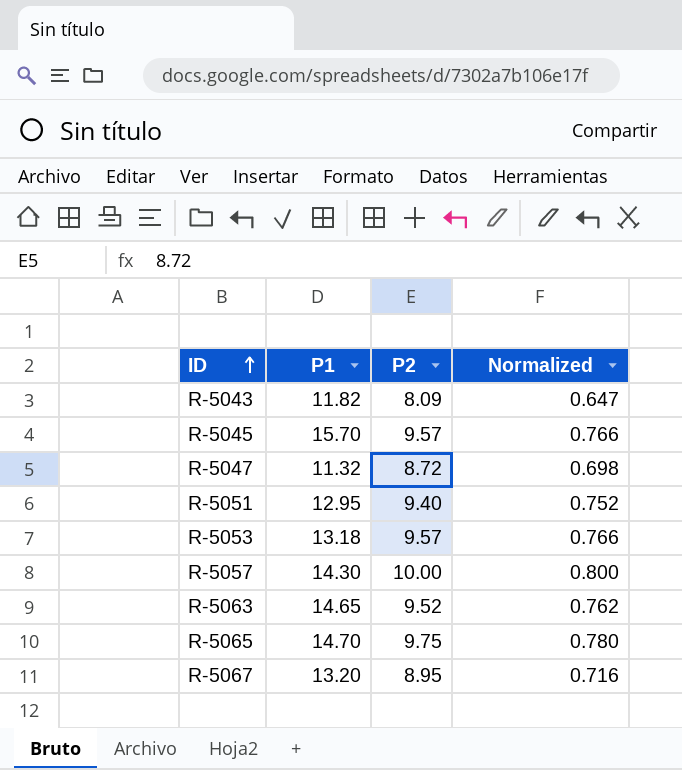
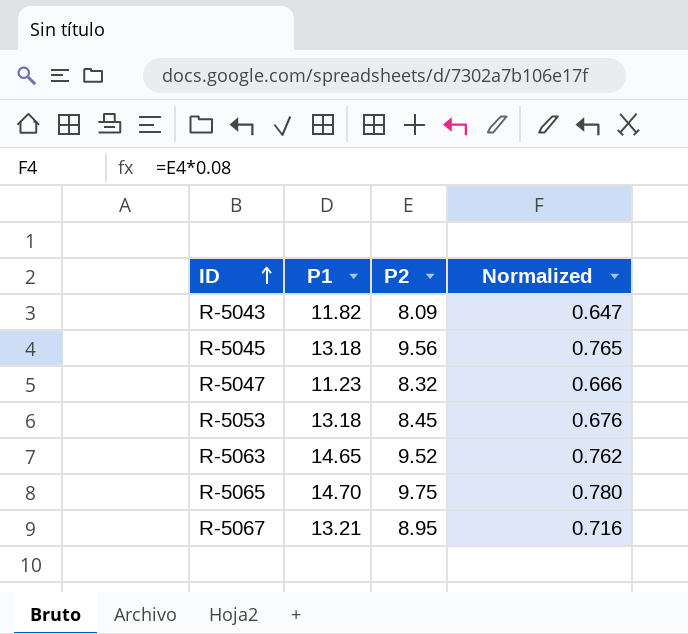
row R-5051: 12.95 | 9.40 | 0.752 -> none
row R-5057: 14.30 | 10.00 | 0.800 -> none
R-5045 | P1: 15.70 -> 13.18
R-5045 | P2: 9.57 -> 9.56
R-5045 | Normalized: 0.766 -> 0.765
R-5047 | P1: 11.32 -> 11.23
R-5047 | P2: 8.72 -> 8.32
R-5047 | Normalized: 0.698 -> 0.666
R-5053 | P2: 9.57 -> 8.45
R-5053 | Normalized: 0.766 -> 0.676
R-5067 | P1: 13.20 -> 13.21

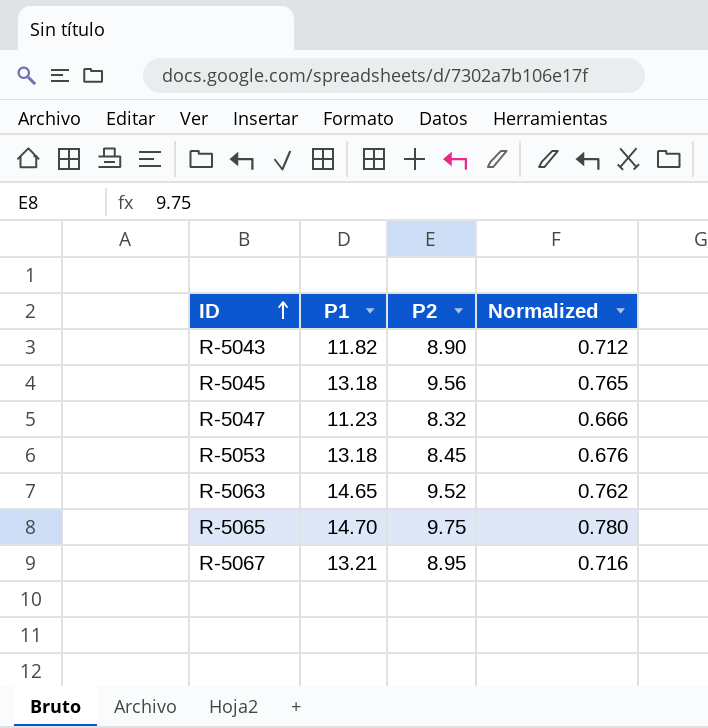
R-5043 | P2: 8.09 -> 8.90
R-5043 | Normalized: 0.647 -> 0.712

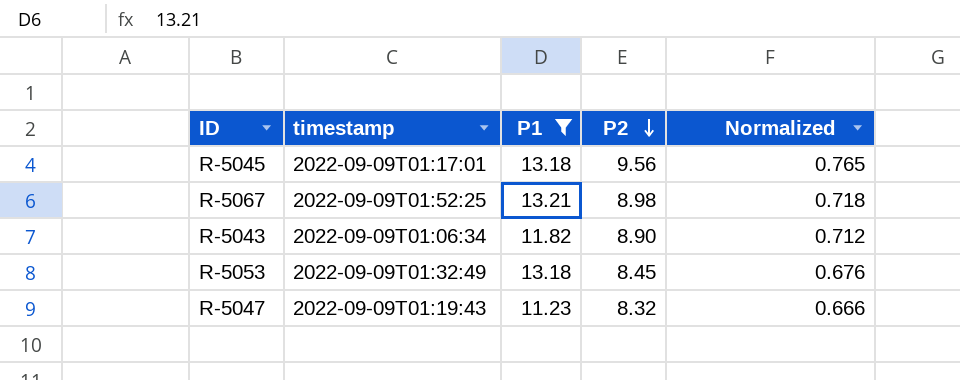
filter: none -> P1 <= 13.21
row order: ID ascending -> P2 descending
column timestamp | position: none -> 2
R-5067 | P2: 8.95 -> 8.98
R-5067 | Normalized: 0.716 -> 0.718

